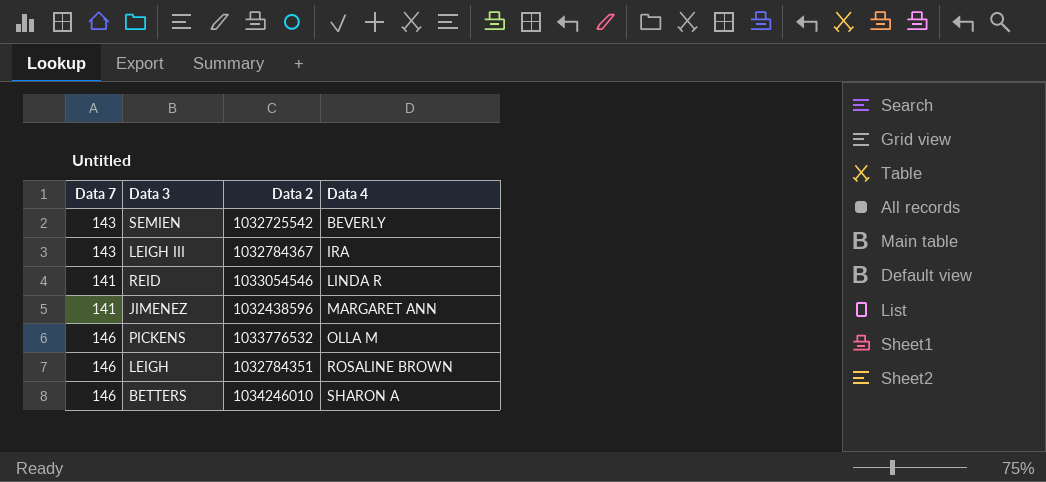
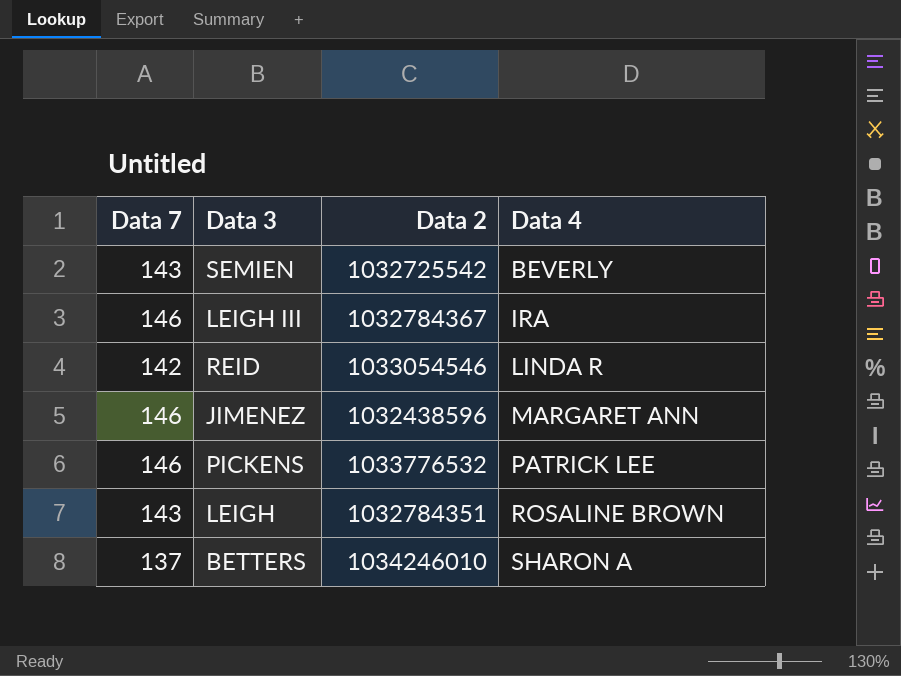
LEIGH III | Data 7: 143 -> 146
REID | Data 7: 141 -> 142
JIMENEZ | Data 7: 141 -> 146
PICKENS | Data 4: OLLA M -> PATRICK LEE
LEIGH | Data 7: 146 -> 143
BETTERS | Data 7: 146 -> 137

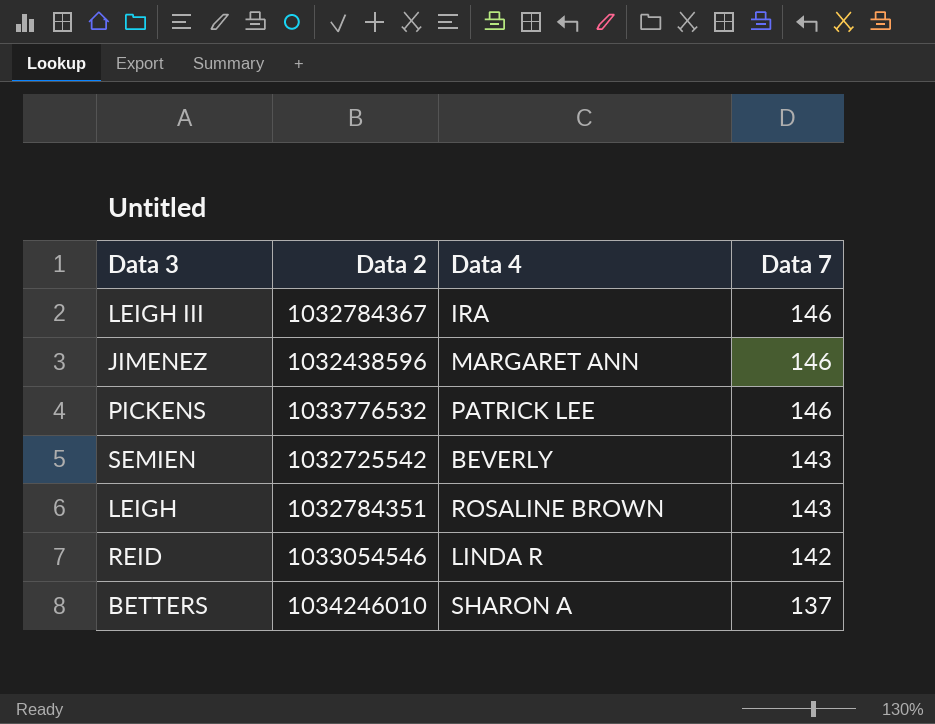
row order: Data 4 ascending -> Data 7 descending
column Data 7 | position: 1 -> 4

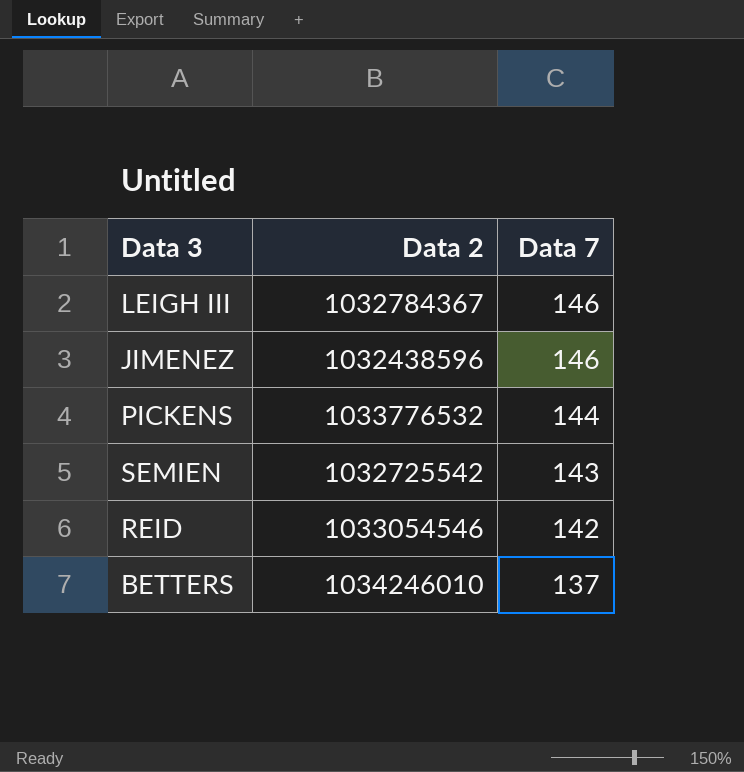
column Data 4 | position: 3 -> none
row LEIGH: 1032784351 | ROSALINE BROWN | 143 -> none
PICKENS | Data 7: 146 -> 144

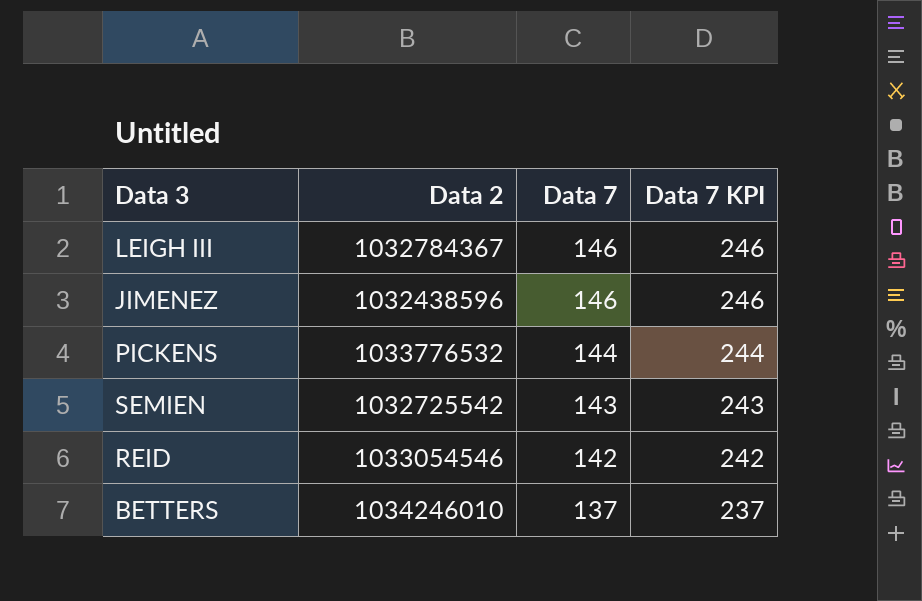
column Data 7 KPI | formula: none -> [Data 7] + 100

